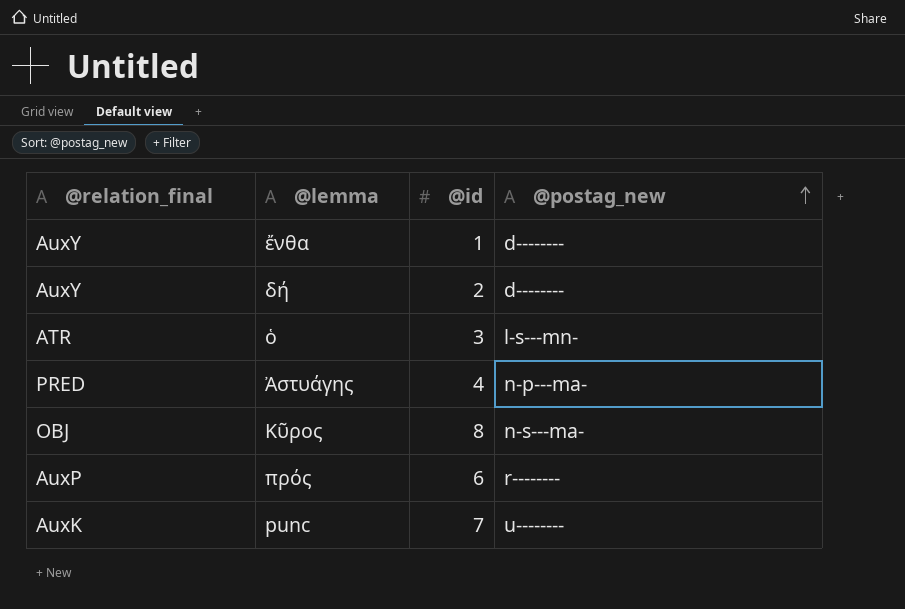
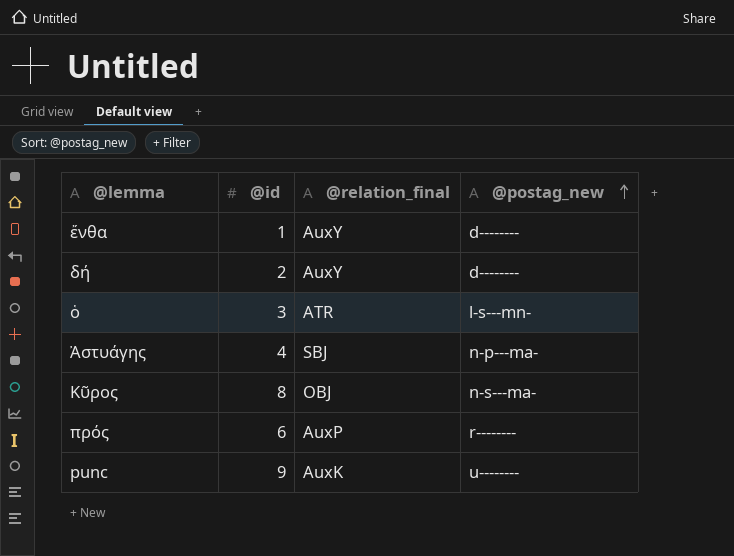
column @relation_final | position: 1 -> 3
Ἀστυάγης | @relation_final: PRED -> SBJ
punc | @id: 7 -> 9

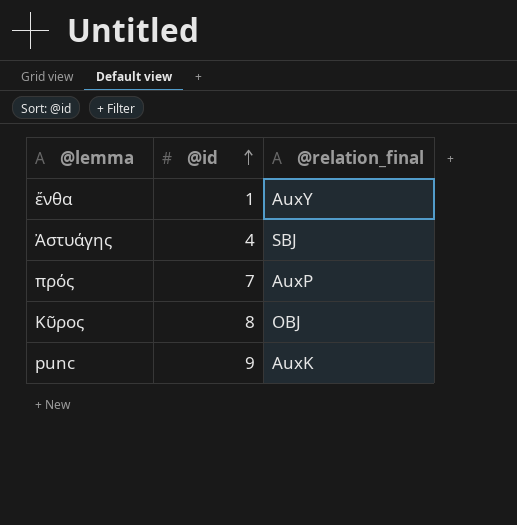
row order: @postag_new ascending -> @id ascending
column @postag_new | position: 4 -> none
row δή: 2 | AuxY | d-------- -> none
row ὁ: 3 | ATR | l-s---mn- -> none
πρός | @id: 6 -> 7

